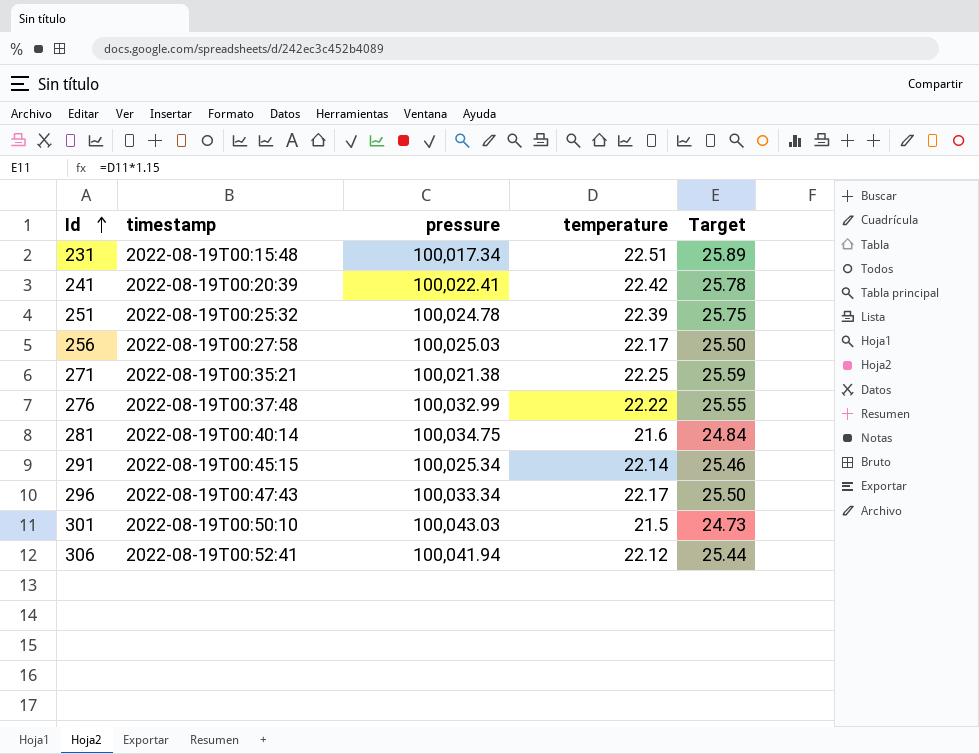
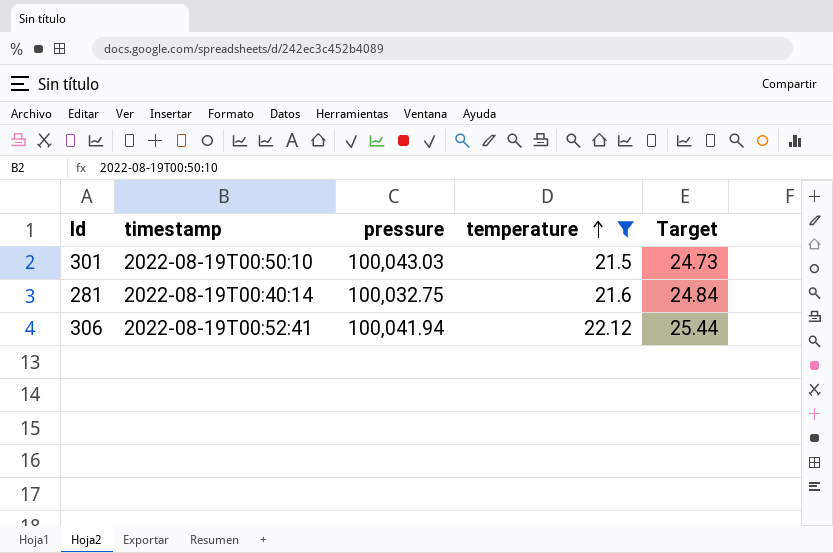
filter: none -> temperature <= 22.12
row order: Id ascending -> temperature ascending
281 | pressure: 100,034.75 -> 100,032.75

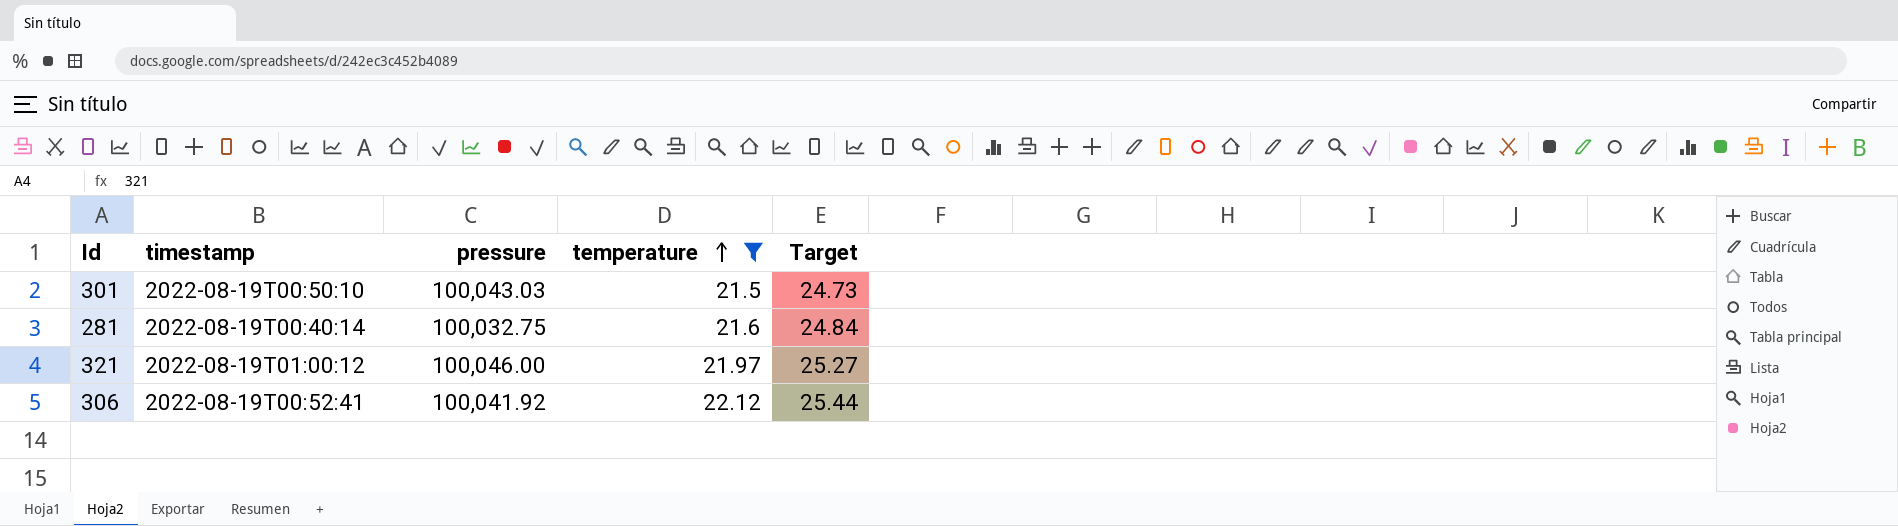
row 321: none -> 2022-08-19T01:00:12 | 100,046.00 | 21.97 | 25.27
306 | pressure: 100,041.94 -> 100,041.92

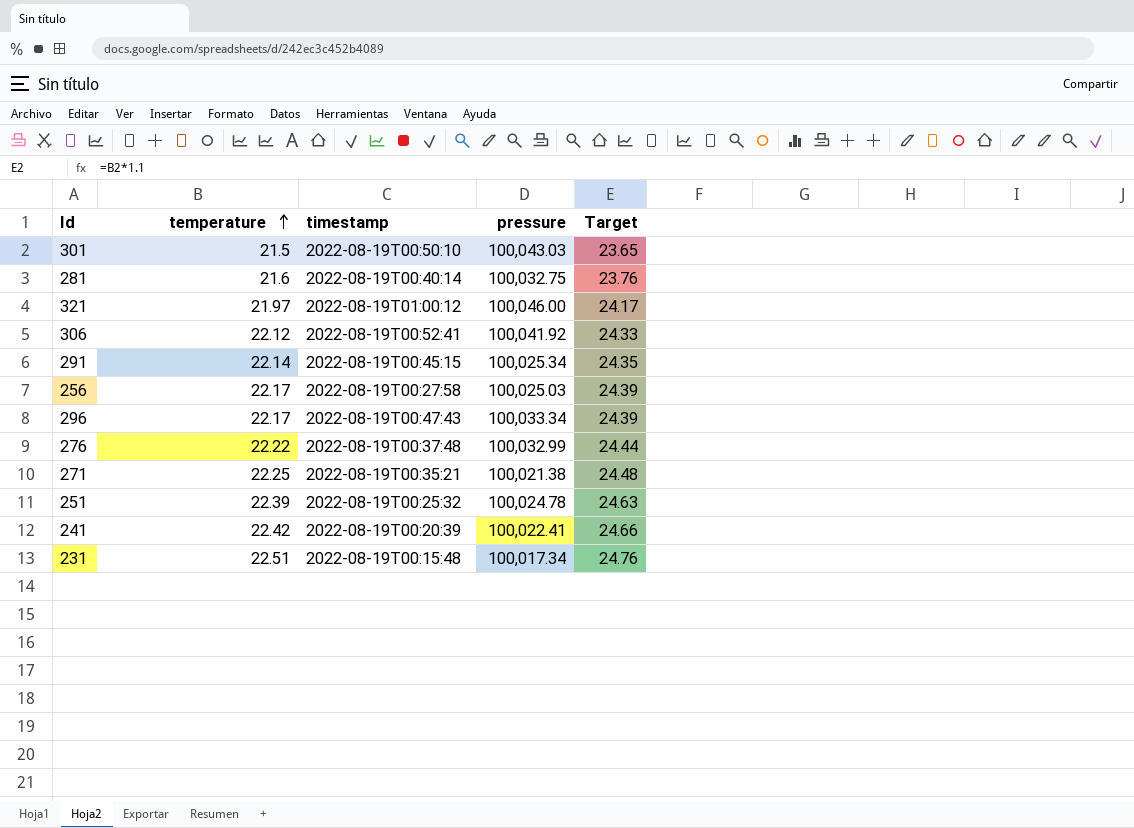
filter: temperature <= 22.12 -> none
column temperature | position: 4 -> 2
column Target | formula: [temperature] * 1.15 -> [temperature] * 1.1

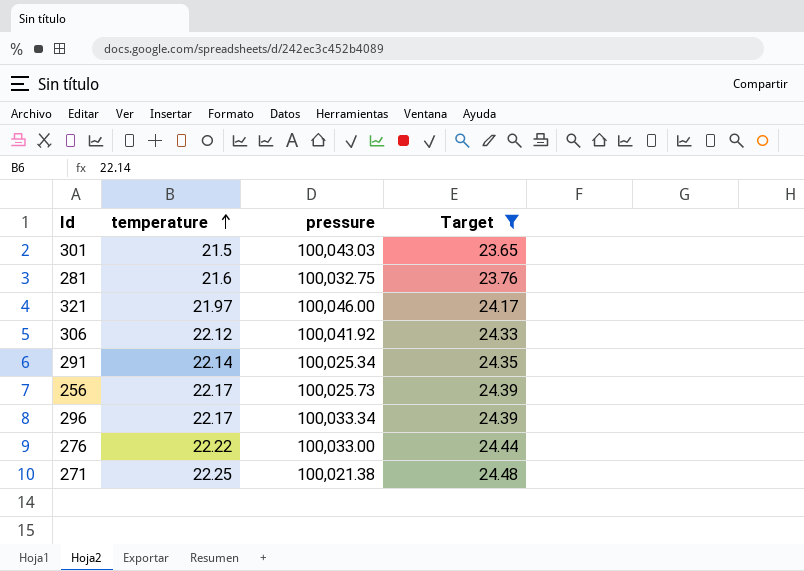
filter: none -> Target <= 24.48
column timestamp | position: 3 -> none
256 | pressure: 100,025.03 -> 100,025.73
276 | pressure: 100,032.99 -> 100,033.00

